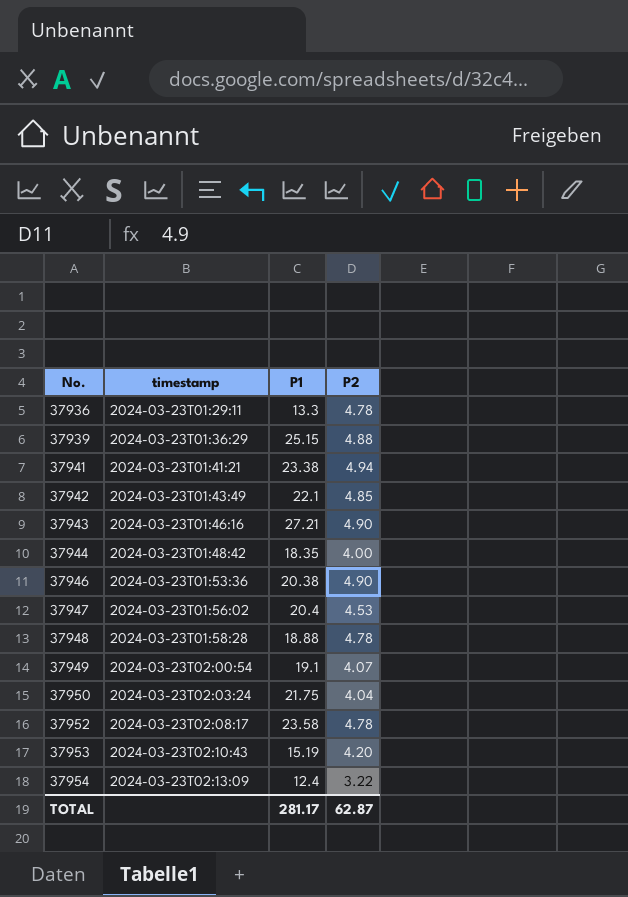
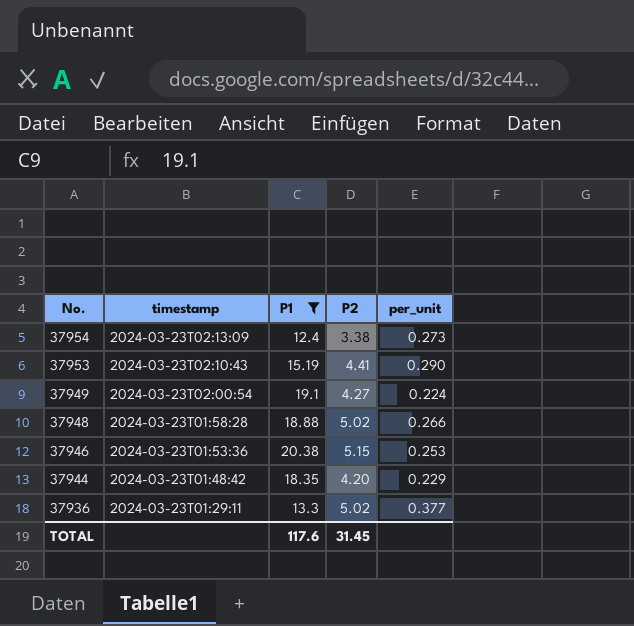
filter: none -> P1 <= 20.38
row order: No. ascending -> No. descending
column per_unit | formula: none -> [P2] / [P1]
37954 | P2: 3.22 -> 3.38
37953 | P2: 4.20 -> 4.41
37949 | P2: 4.07 -> 4.27
37948 | P2: 4.78 -> 5.02
37946 | P2: 4.90 -> 5.15
37944 | P2: 4.00 -> 4.20
37936 | P2: 4.78 -> 5.02
TOTAL | P1: 281.17 -> 117.6
TOTAL | P2: 62.87 -> 31.45

